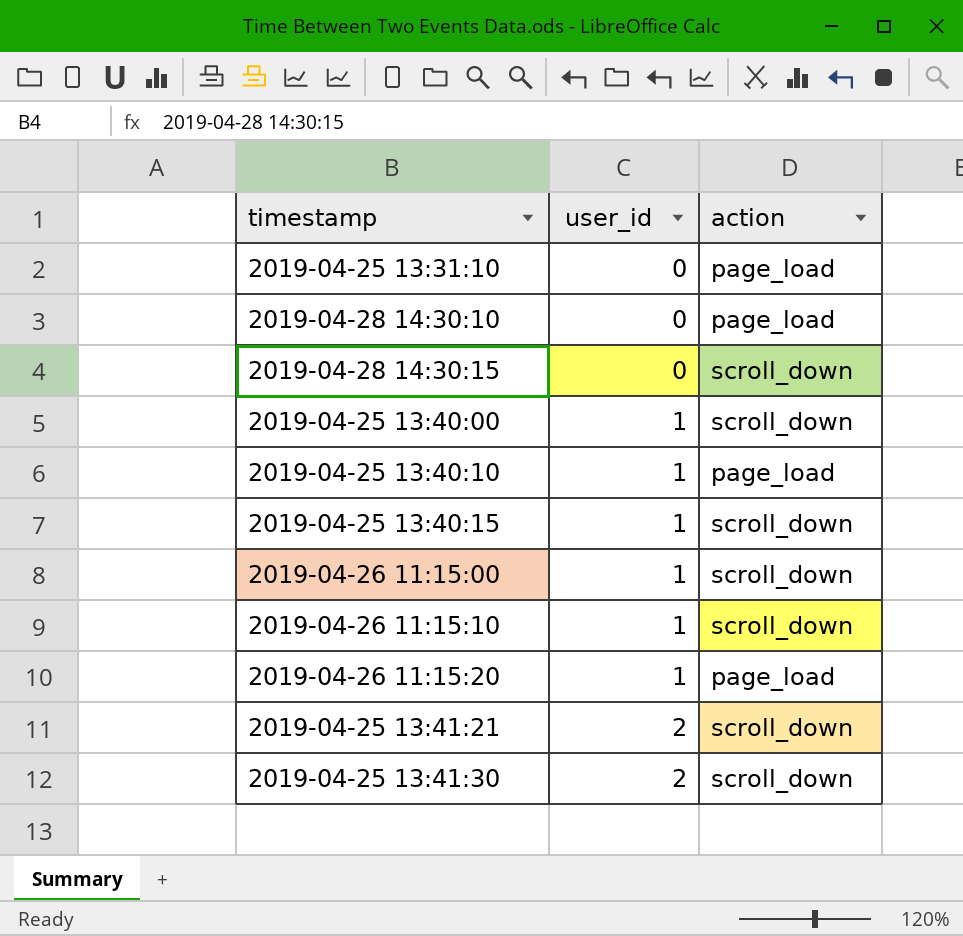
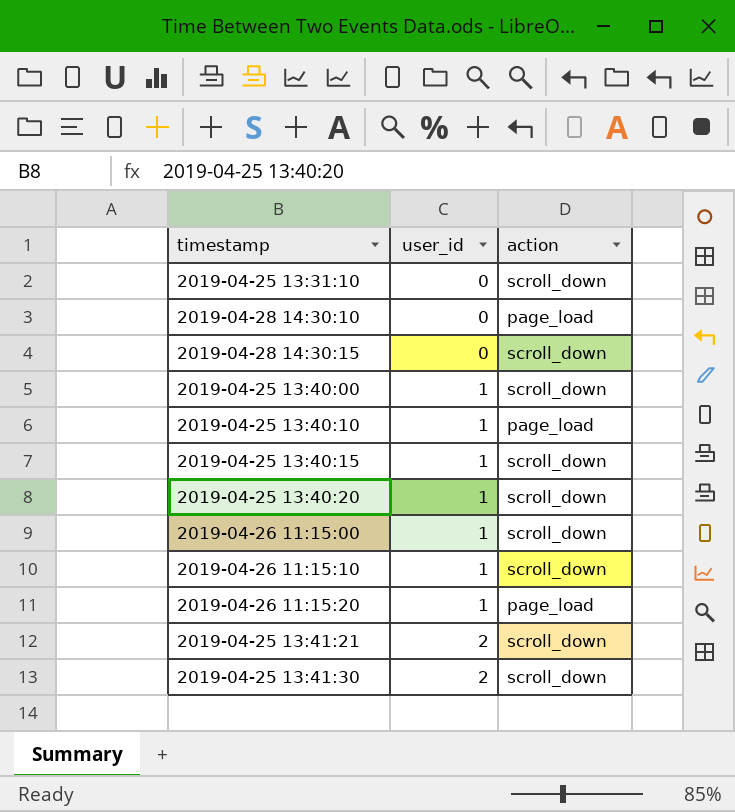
2019-04-25 13:31:10 | action: page_load -> scroll_down
row 2019-04-25 13:40:20: none -> 1 | scroll_down

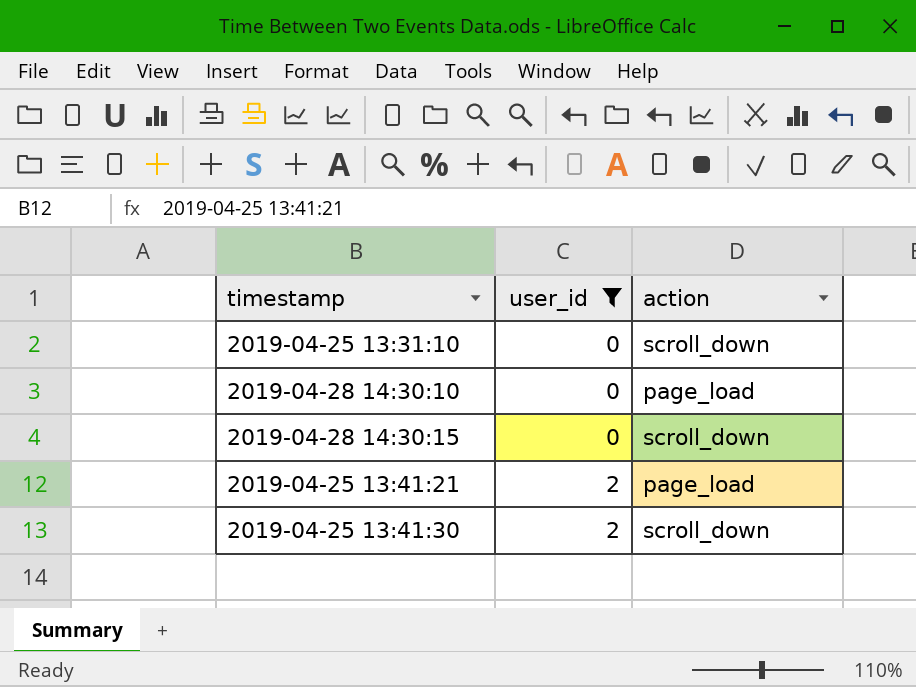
filter: none -> user_id != 1
2019-04-25 13:41:21 | action: scroll_down -> page_load

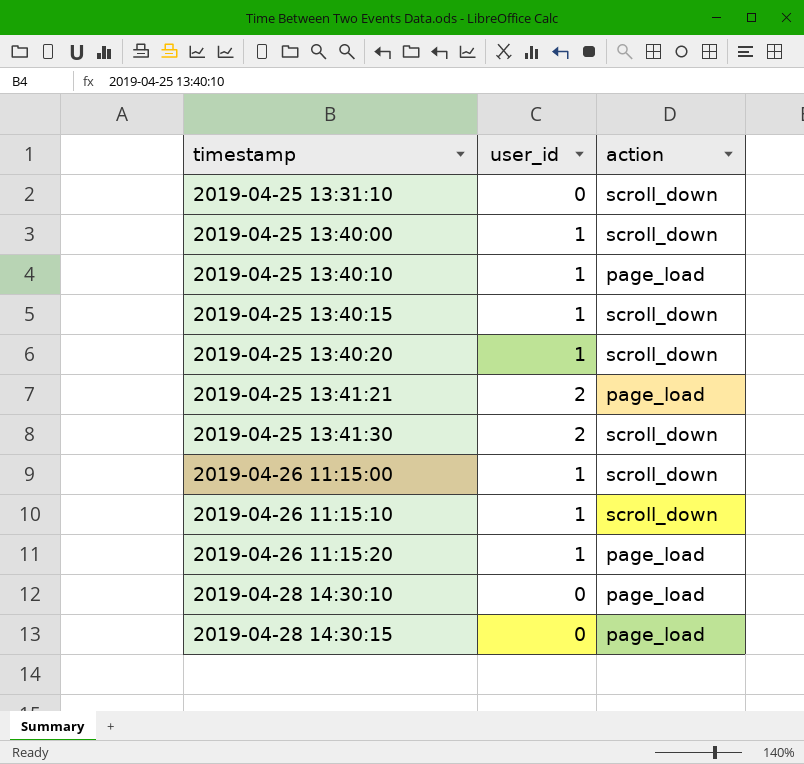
filter: user_id != 1 -> none
row order: user_id ascending -> timestamp ascending
2019-04-28 14:30:15 | action: scroll_down -> page_load

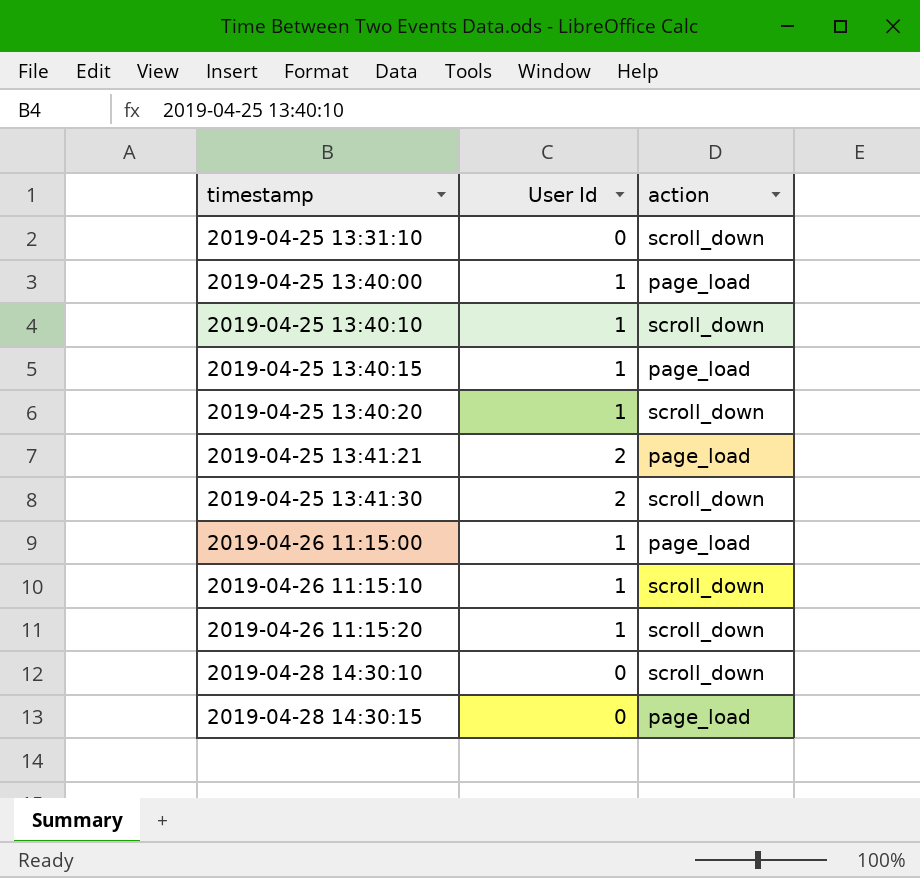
column name: user_id -> User Id
2019-04-25 13:40:00 | action: scroll_down -> page_load
2019-04-25 13:40:10 | action: page_load -> scroll_down
2019-04-25 13:40:15 | action: scroll_down -> page_load
2019-04-26 11:15:00 | action: scroll_down -> page_load
2019-04-26 11:15:20 | action: page_load -> scroll_down
2019-04-28 14:30:10 | action: page_load -> scroll_down

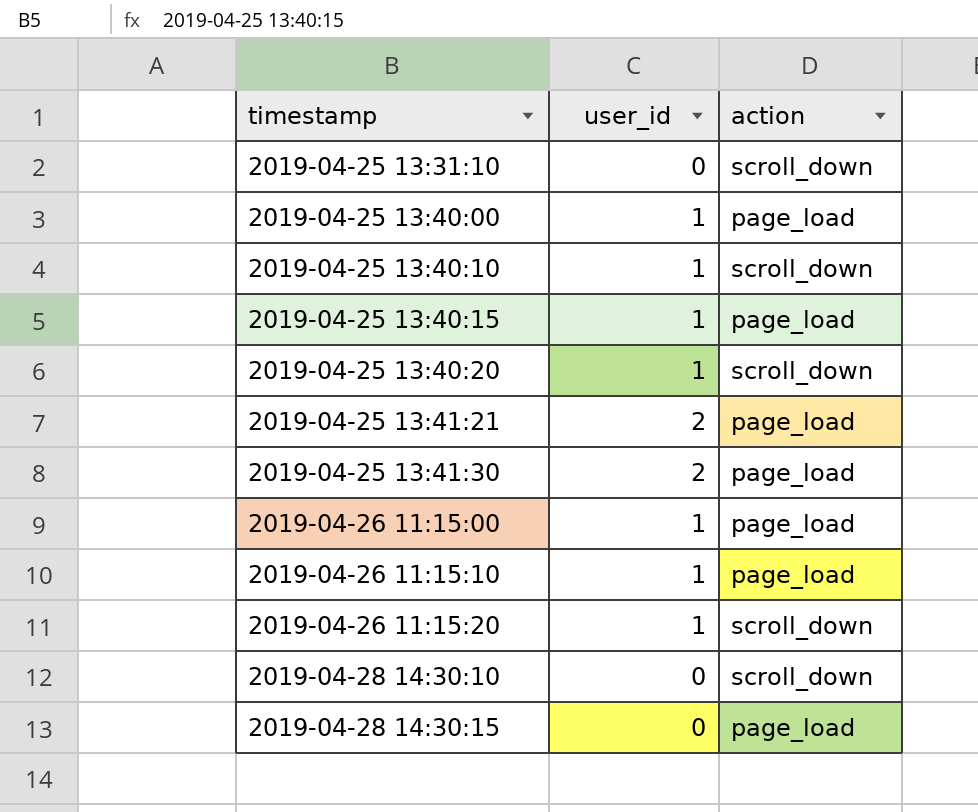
column name: User Id -> user_id
2019-04-25 13:41:30 | action: scroll_down -> page_load
2019-04-26 11:15:10 | action: scroll_down -> page_load

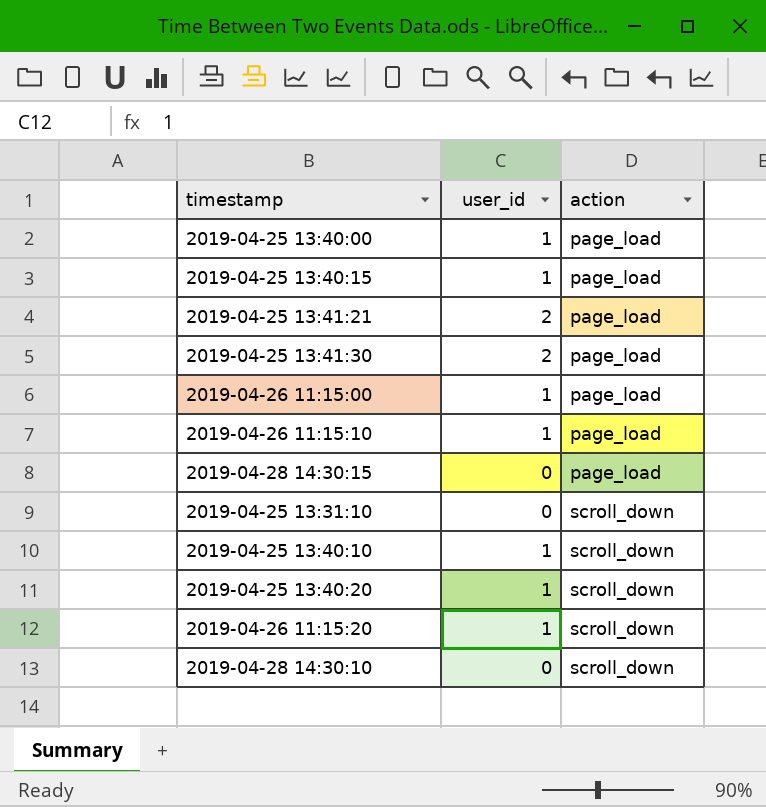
row order: timestamp ascending -> action ascending

